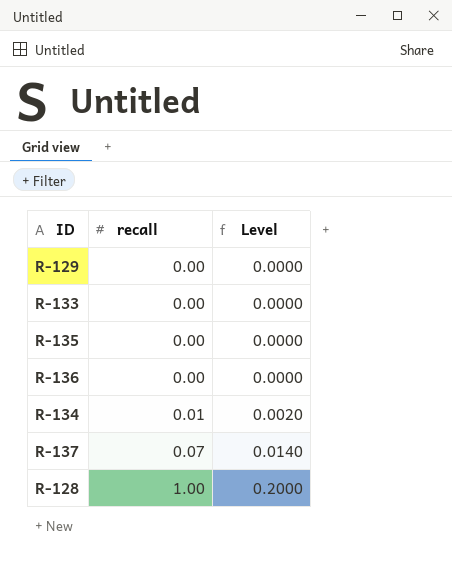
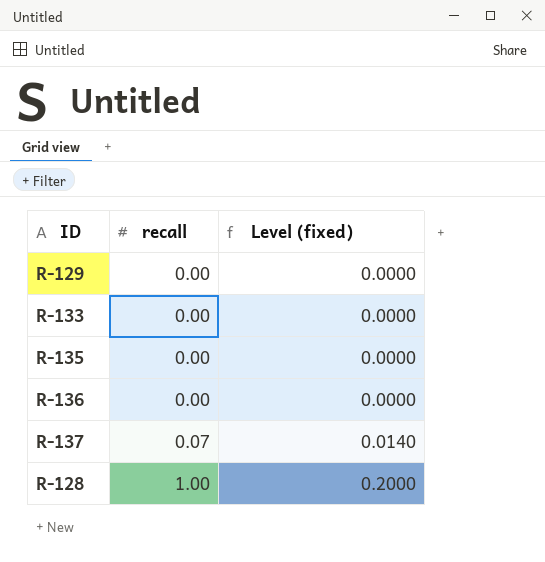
column name: Level -> Level (fixed)
row R-134: 0.01 | 0.0020 -> none

